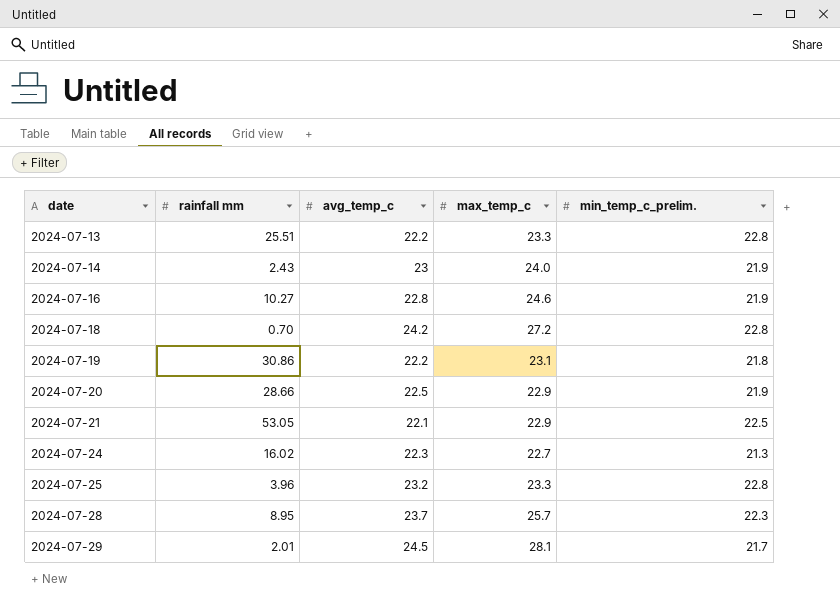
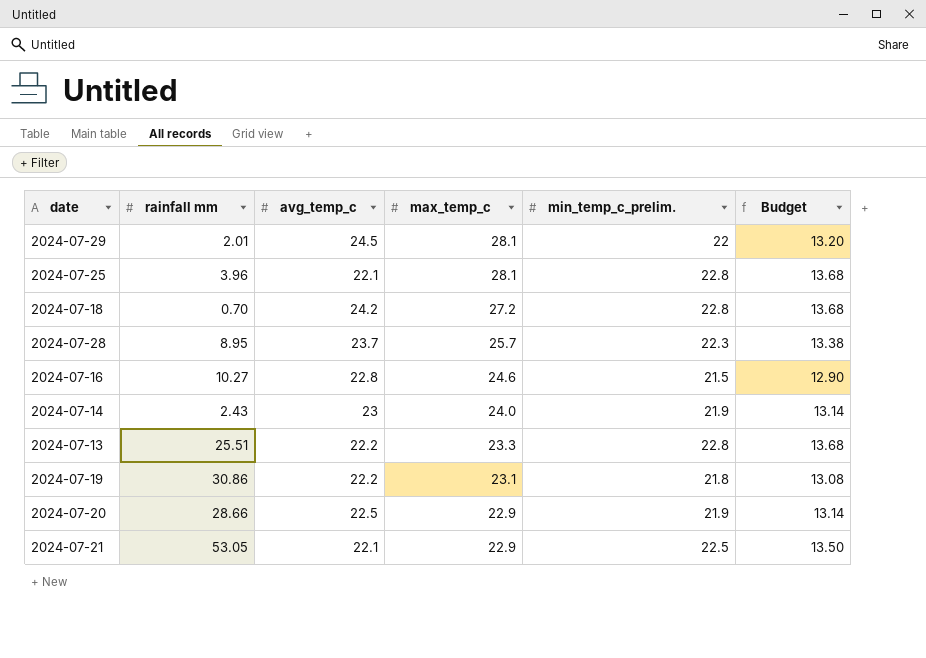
row order: date ascending -> max_temp_c descending
column Budget | formula: none -> [min_temp_c_prelim.] * 0.6
row 2024-07-24: 16.02 | 22.3 | 22.7 | 21.3 -> none
2024-07-29 | min_temp_c_prelim.: 21.7 -> 22
2024-07-25 | avg_temp_c: 23.2 -> 22.1
2024-07-25 | max_temp_c: 23.3 -> 28.1
2024-07-16 | min_temp_c_prelim.: 21.9 -> 21.5

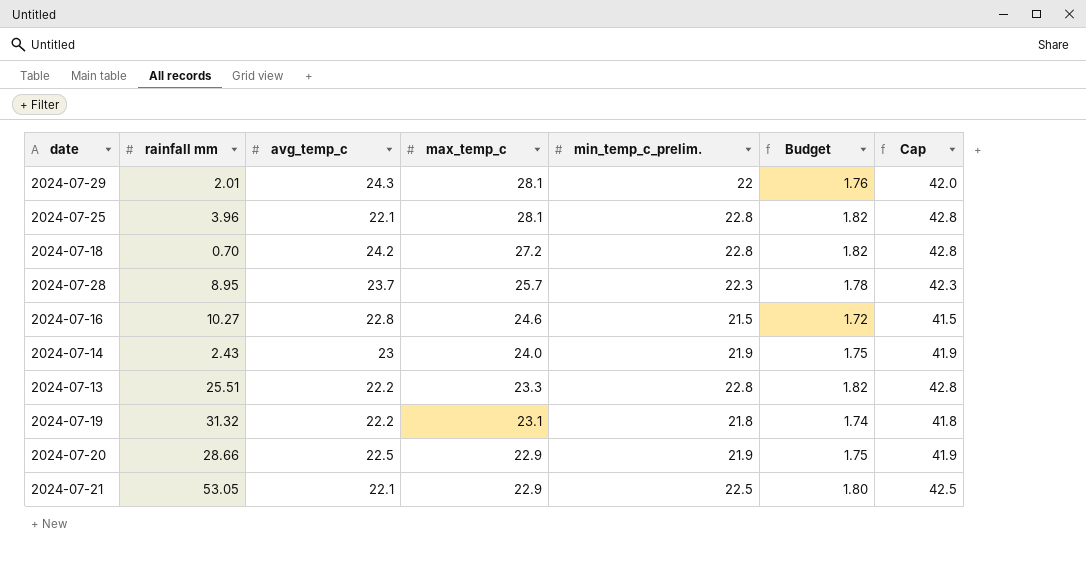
column Budget | formula: [min_temp_c_prelim.] * 0.6 -> [min_temp_c_prelim.] * 0.08
column Cap | formula: none -> [min_temp_c_prelim.] + 20
2024-07-29 | avg_temp_c: 24.5 -> 24.3
2024-07-19 | rainfall mm: 30.86 -> 31.32

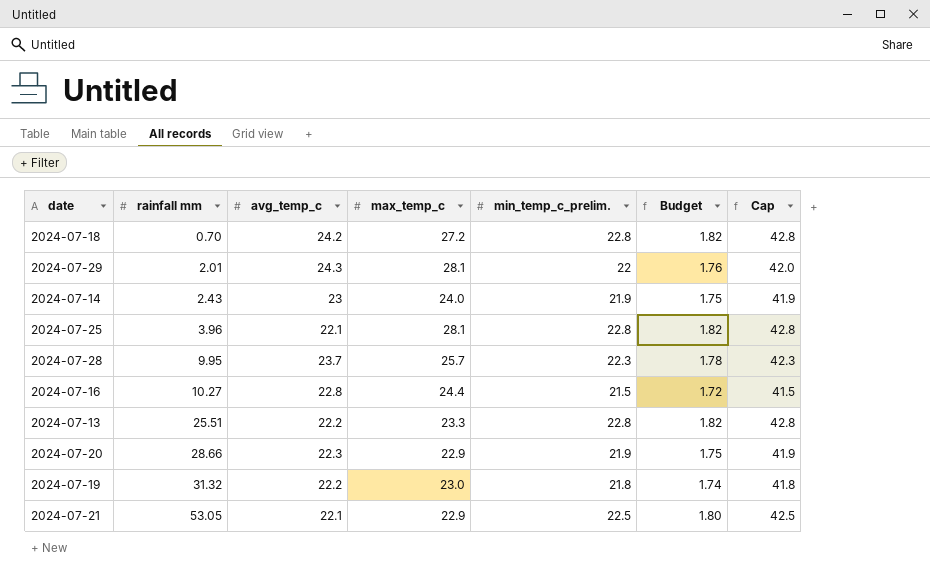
row order: max_temp_c descending -> rainfall mm ascending
2024-07-28 | rainfall mm: 8.95 -> 9.95
2024-07-16 | max_temp_c: 24.6 -> 24.4
2024-07-20 | avg_temp_c: 22.5 -> 22.3
2024-07-19 | max_temp_c: 23.1 -> 23.0

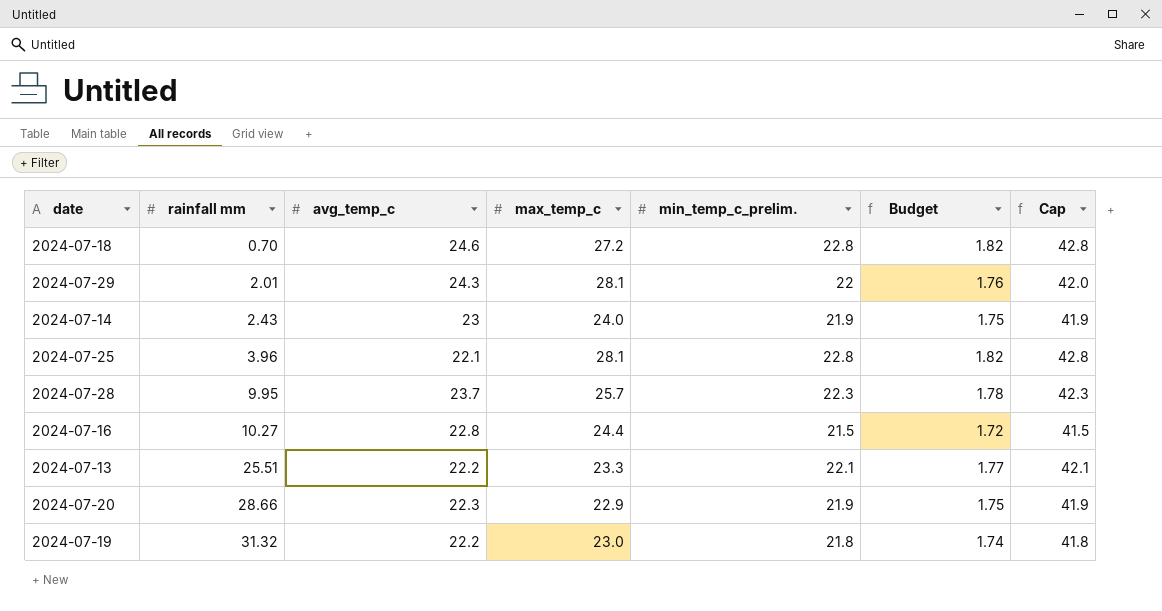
row 2024-07-21: 53.05 | 22.1 | 22.9 | 22.5 | 1.80 | 42.5 -> none
2024-07-18 | avg_temp_c: 24.2 -> 24.6
2024-07-13 | min_temp_c_prelim.: 22.8 -> 22.1
2024-07-13 | Budget: 1.82 -> 1.77
2024-07-13 | Cap: 42.8 -> 42.1

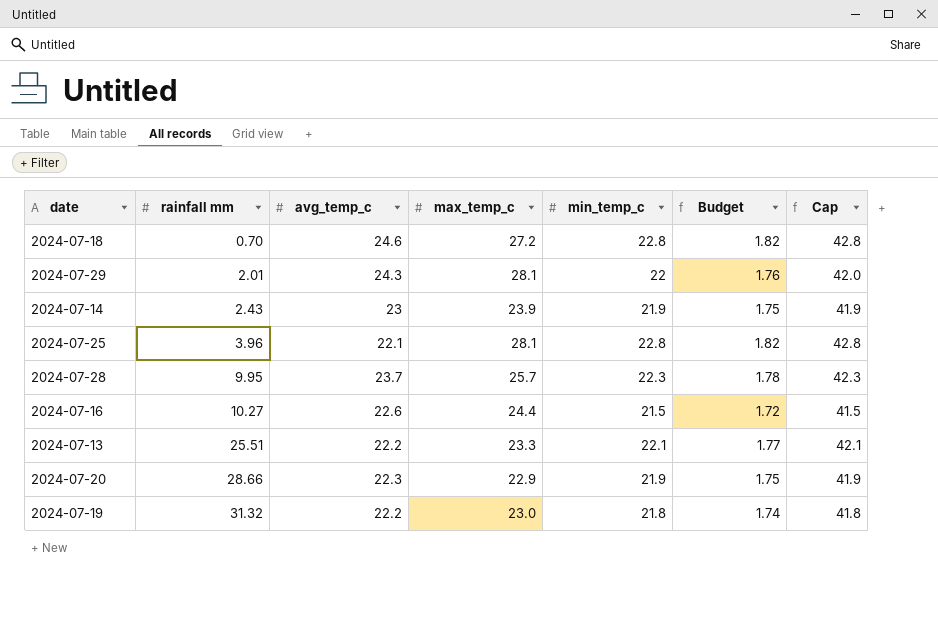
column name: min_temp_c_prelim. -> min_temp_c
2024-07-14 | max_temp_c: 24.0 -> 23.9
2024-07-16 | avg_temp_c: 22.8 -> 22.6

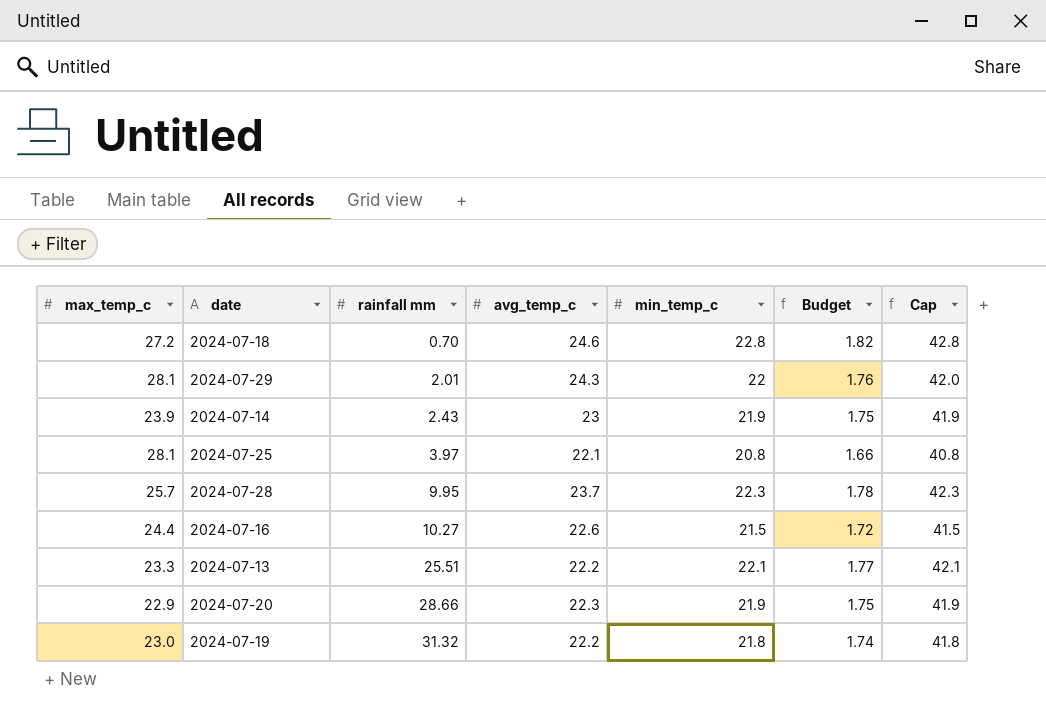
column max_temp_c | position: 4 -> 1
2024-07-25 | rainfall mm: 3.96 -> 3.97
2024-07-25 | min_temp_c: 22.8 -> 20.8
2024-07-25 | Budget: 1.82 -> 1.66
2024-07-25 | Cap: 42.8 -> 40.8

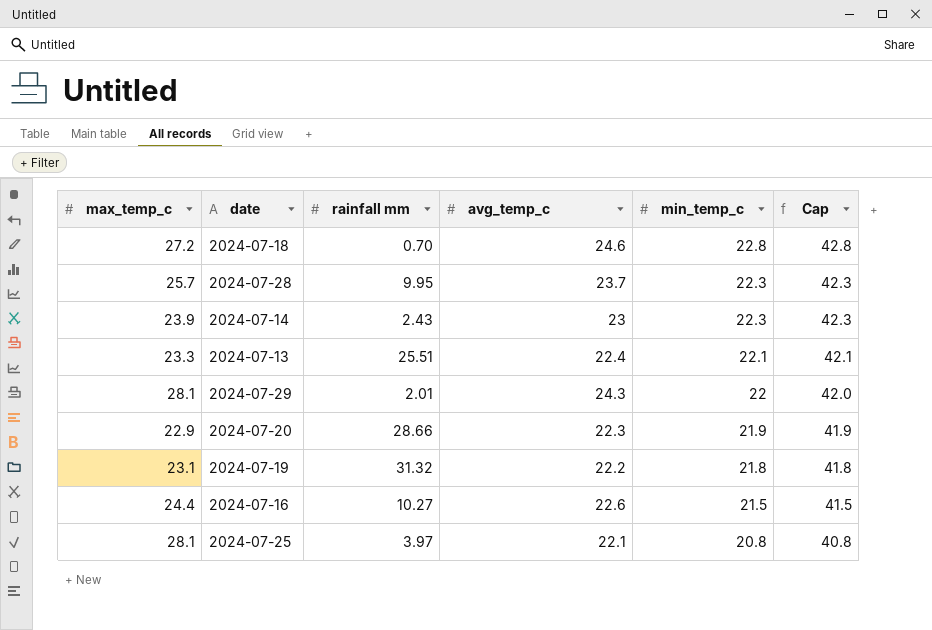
row order: rainfall mm ascending -> min_temp_c descending
column Budget | formula: [min_temp_c] * 0.08 -> none
2024-07-14 | min_temp_c: 21.9 -> 22.3
2024-07-14 | Cap: 41.9 -> 42.3
2024-07-13 | avg_temp_c: 22.2 -> 22.4
2024-07-19 | max_temp_c: 23.0 -> 23.1

